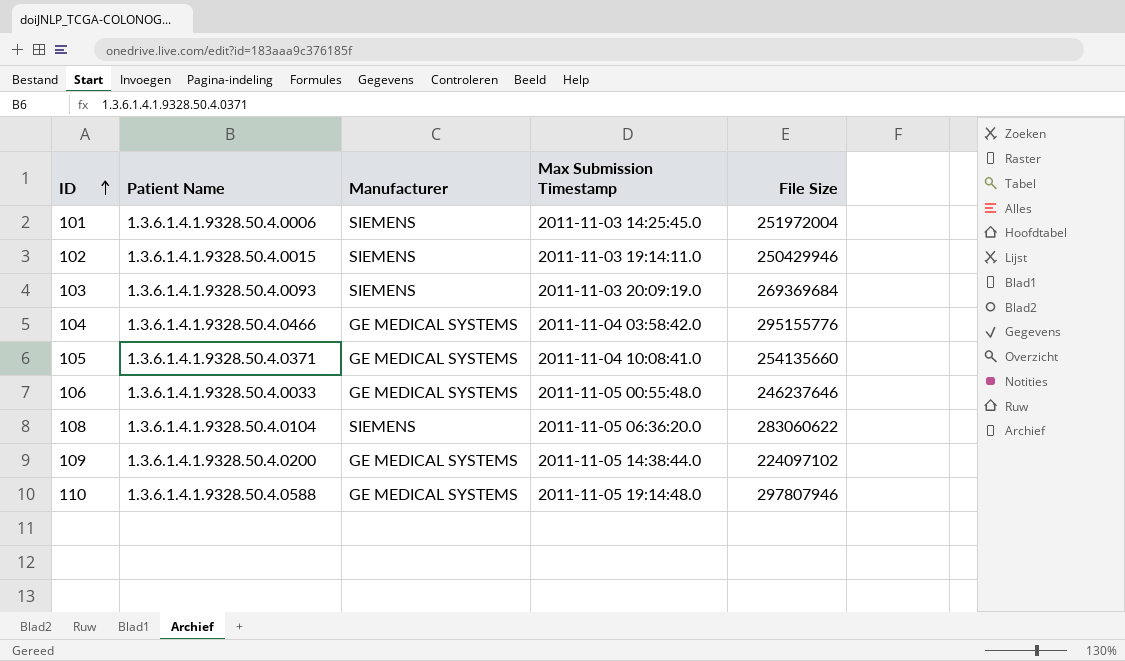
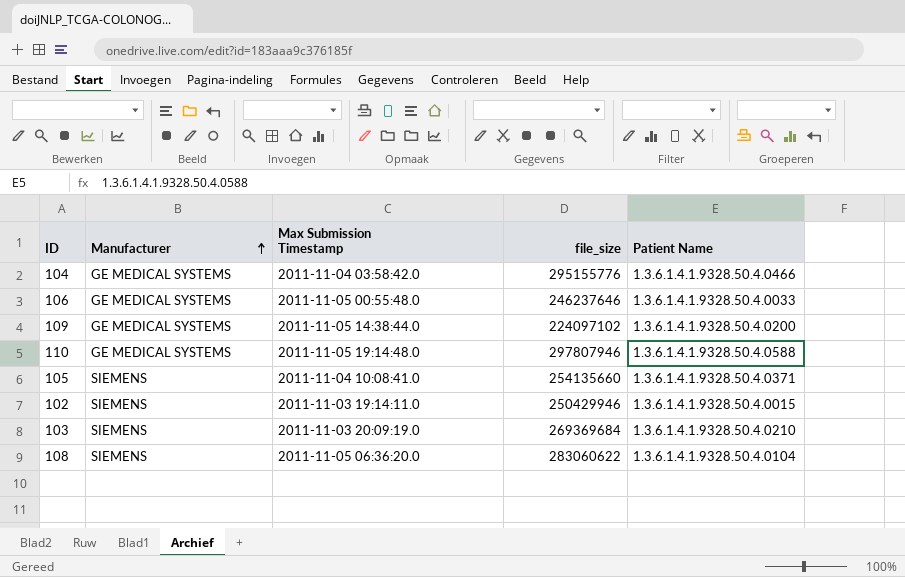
row order: ID ascending -> Manufacturer ascending
column name: File Size -> file_size
column Patient Name | position: 2 -> 5
row 101: 1.3.6.1.4.1.9328.50.4.0006 | SIEMENS | 2011-11-03 14:25:45.0 | 251972004 -> none
105 | Manufacturer: GE MEDICAL SYSTEMS -> SIEMENS
103 | Patient Name: 1.3.6.1.4.1.9328.50.4.0093 -> 1.3.6.1.4.1.9328.50.4.0210

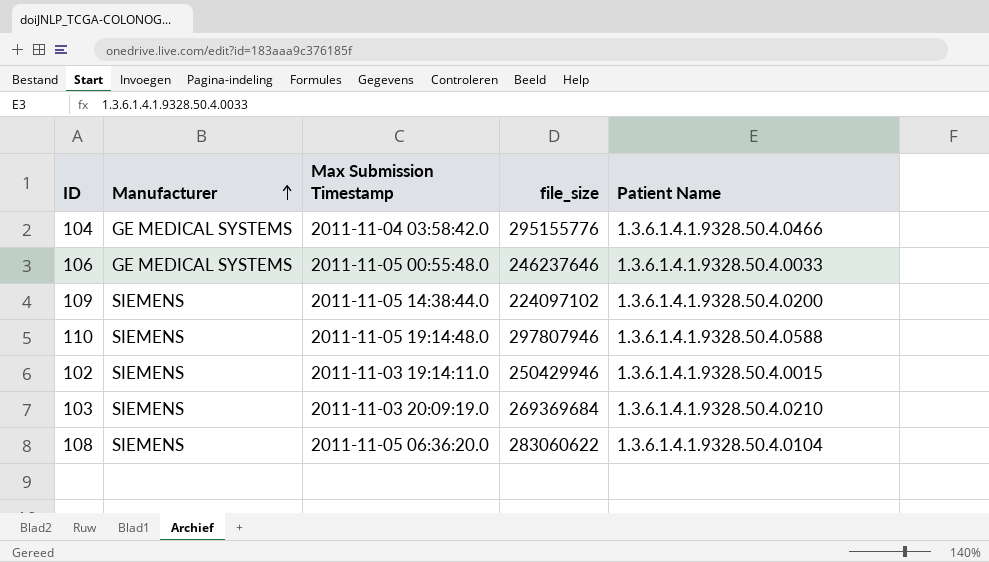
row 105: SIEMENS | 2011-11-04 10:08:41.0 | 254135660 | 1.3.6.1.4.1.9328.50.4.0371 -> none
109 | Manufacturer: GE MEDICAL SYSTEMS -> SIEMENS
110 | Manufacturer: GE MEDICAL SYSTEMS -> SIEMENS

